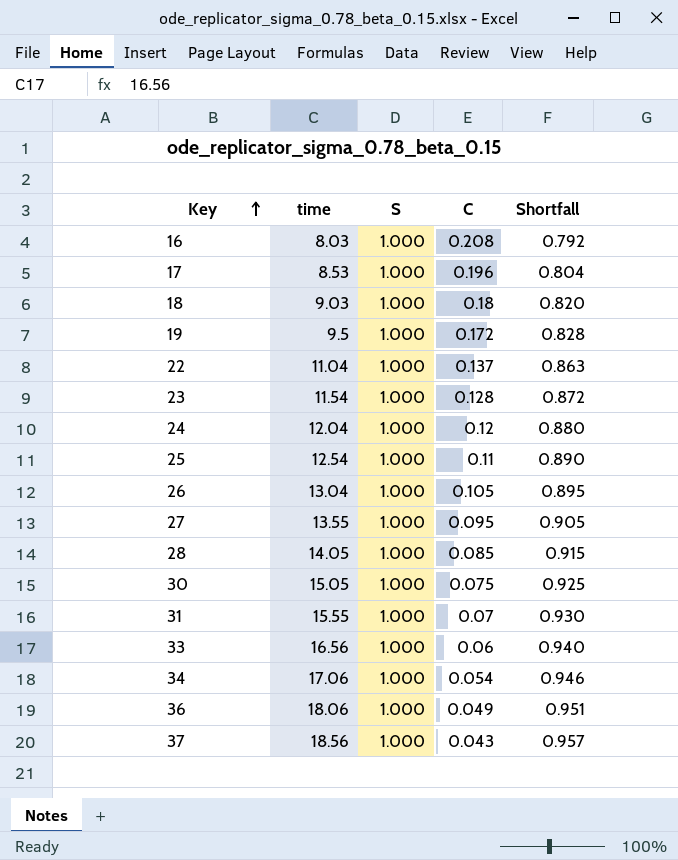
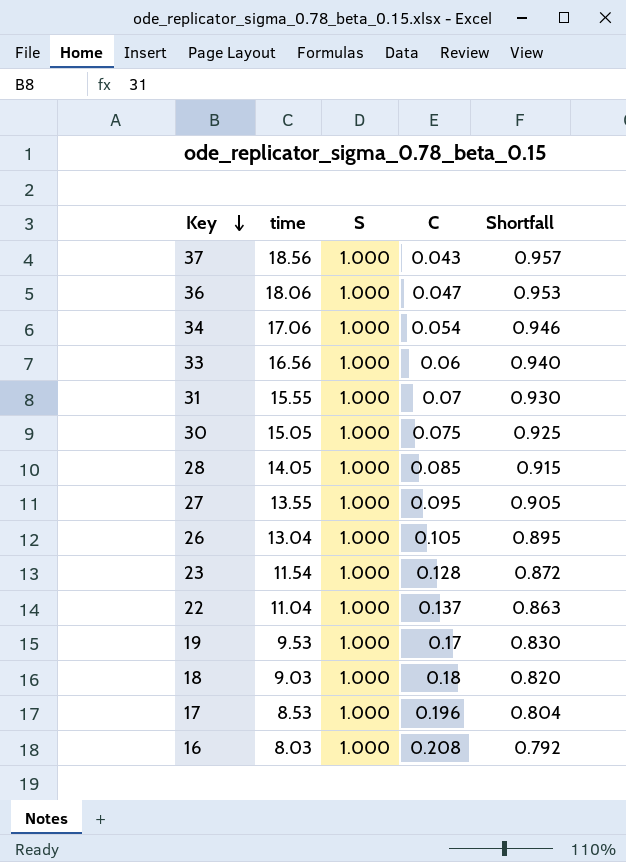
row order: Key ascending -> Key descending
row 24: 12.04 | 1.000 | 0.12 | 0.880 -> none
row 25: 12.54 | 1.000 | 0.11 | 0.890 -> none
36 | C: 0.049 -> 0.047
36 | Shortfall: 0.951 -> 0.953
19 | time: 9.5 -> 9.53
19 | C: 0.172 -> 0.17
19 | Shortfall: 0.828 -> 0.830

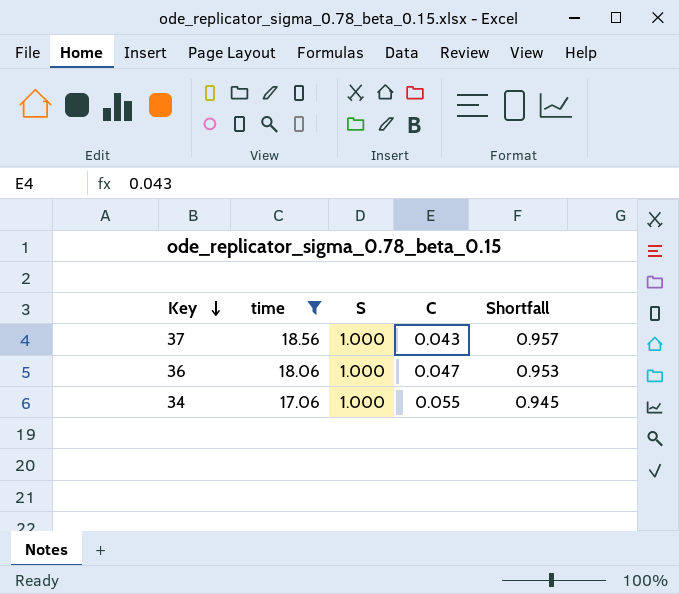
filter: none -> time >= 17.06
34 | C: 0.054 -> 0.055
34 | Shortfall: 0.946 -> 0.945

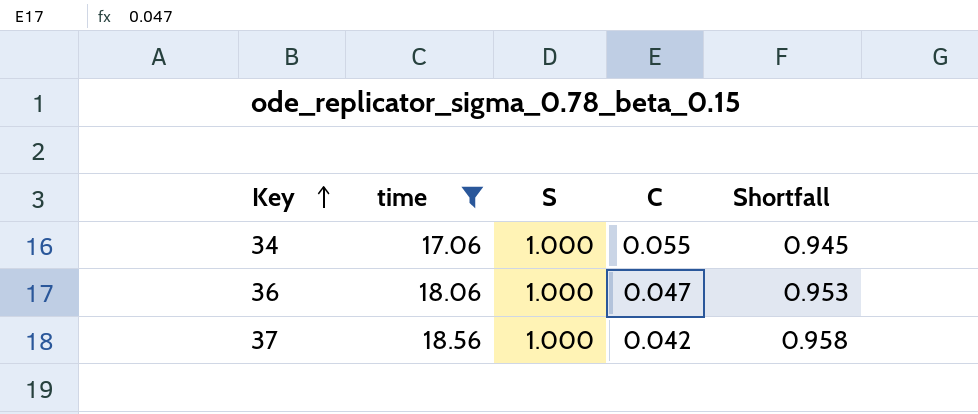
row order: Key descending -> Key ascending
37 | C: 0.043 -> 0.042
37 | Shortfall: 0.957 -> 0.958

